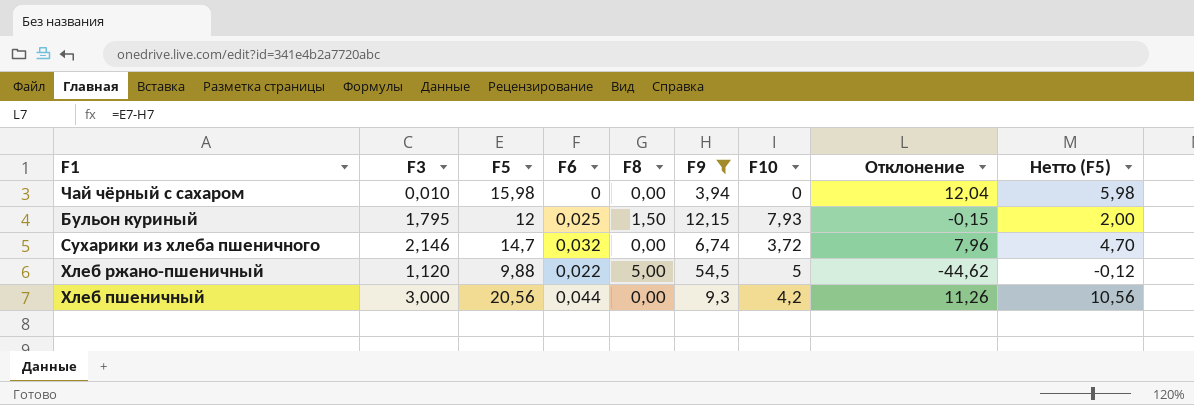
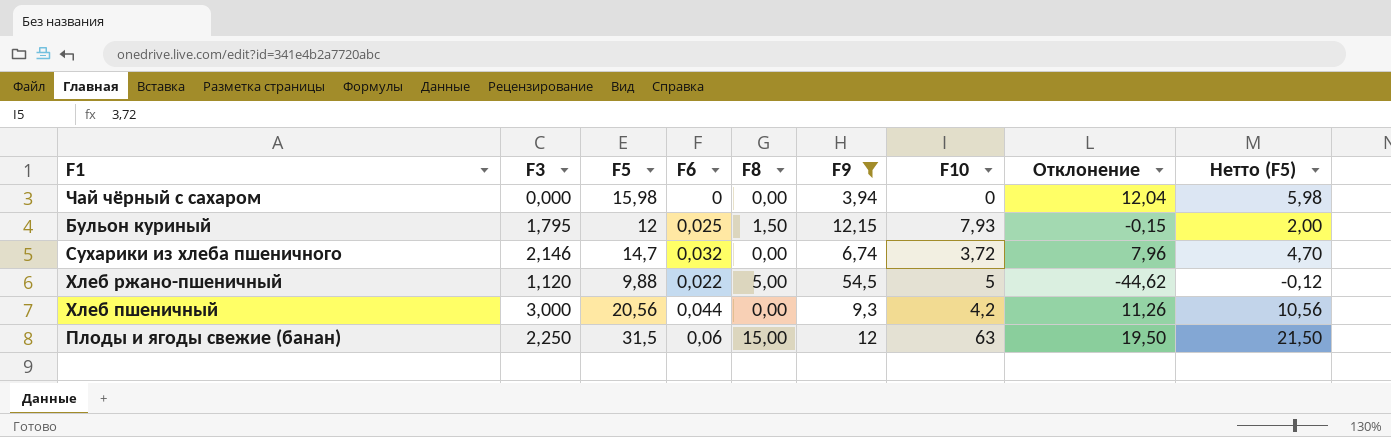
Чай чёрный с сахаром | F3: 0,010 -> 0,000
row Плоды и ягоды свежие (банан): none -> 2,250 | 31,5 | 0,06 | 15,00 | 12 | 63 | 19,50 | 21,50

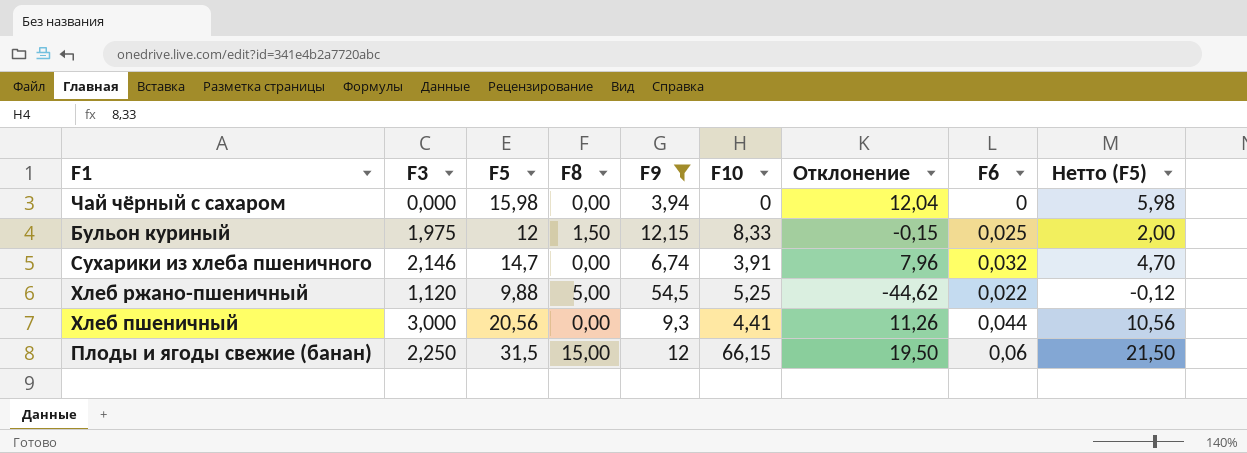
column F6 | position: 4 -> 8
Бульон куриный | F3: 1,795 -> 1,975
Бульон куриный | F10: 7,93 -> 8,33
Сухарики из хлеба пшеничного | F10: 3,72 -> 3,91
Хлеб ржано-пшеничный | F10: 5 -> 5,25
Хлеб пшеничный | F10: 4,2 -> 4,41
Плоды и ягоды свежие (банан) | F10: 63 -> 66,15

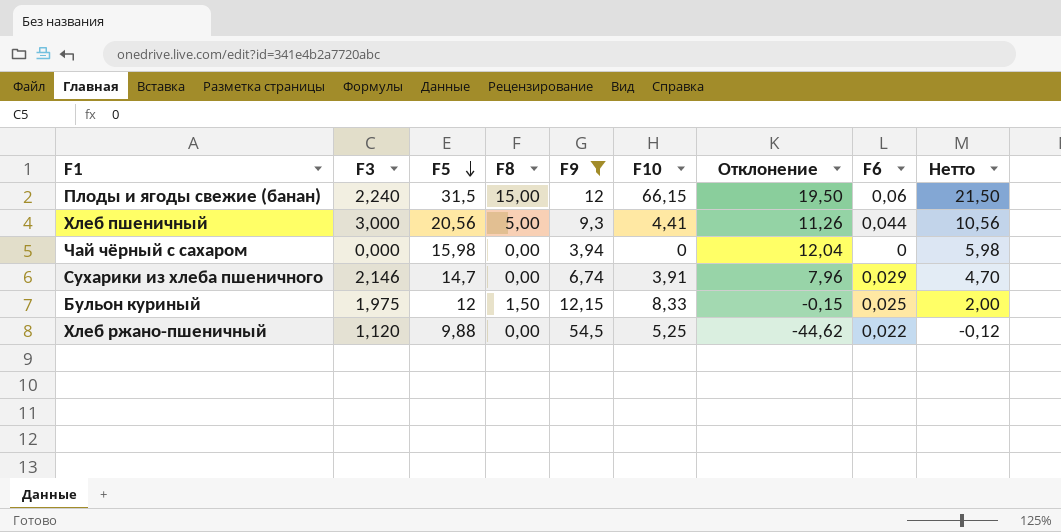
row order: none -> F5 descending
column name: Нетто (F5) -> Нетто
Плоды и ягоды свежие (банан) | F3: 2,250 -> 2,240
Хлеб пшеничный | F8: 0,00 -> 5,00
Сухарики из хлеба пшеничного | F6: 0,032 -> 0,029
Хлеб ржано-пшеничный | F8: 5,00 -> 0,00

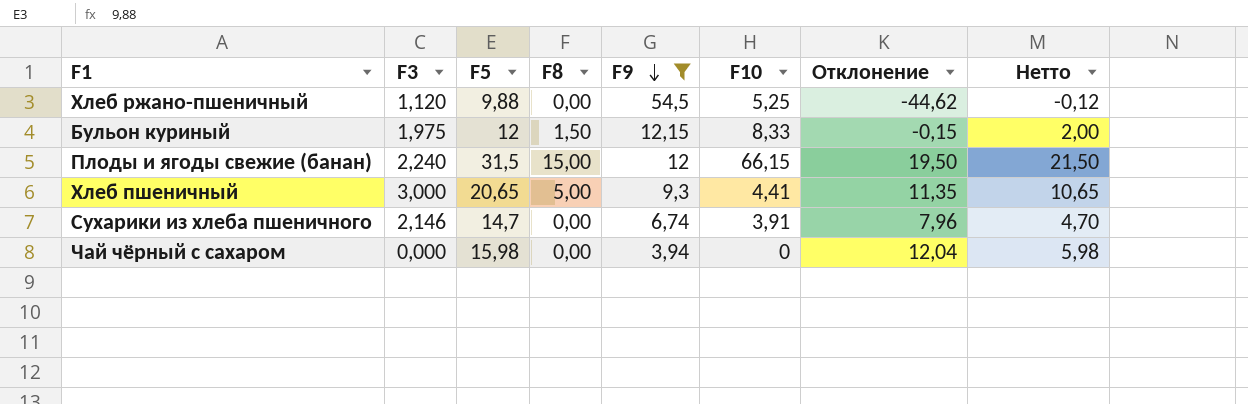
row order: F5 descending -> F9 descending
column F6 | position: 8 -> none
Хлеб пшеничный | F5: 20,56 -> 20,65
Хлеб пшеничный | Отклонение: 11,26 -> 11,35
Хлеб пшеничный | Нетто: 10,56 -> 10,65

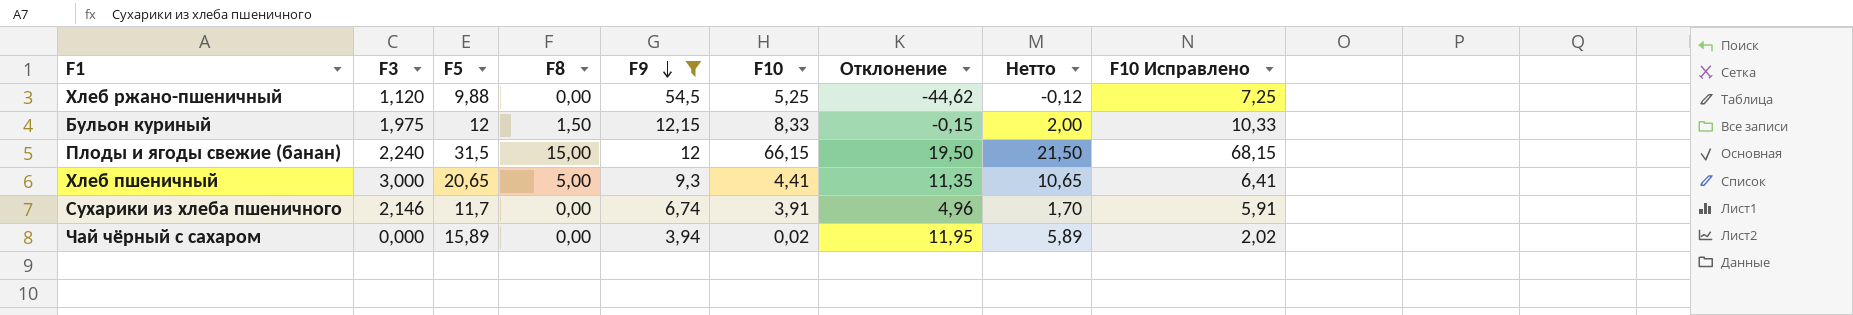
column F10 Исправлено | formula: none -> [F10] + 2
Сухарики из хлеба пшеничного | F5: 14,7 -> 11,7
Сухарики из хлеба пшеничного | Отклонение: 7,96 -> 4,96
Сухарики из хлеба пшеничного | Нетто: 4,70 -> 1,70
Чай чёрный с сахаром | F5: 15,98 -> 15,89
Чай чёрный с сахаром | F10: 0 -> 0,02
Чай чёрный с сахаром | Отклонение: 12,04 -> 11,95
Чай чёрный с сахаром | Нетто: 5,98 -> 5,89

